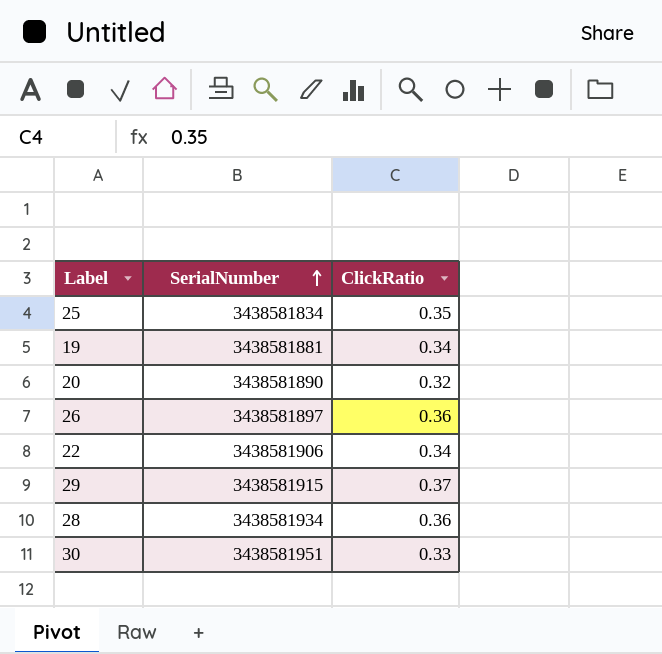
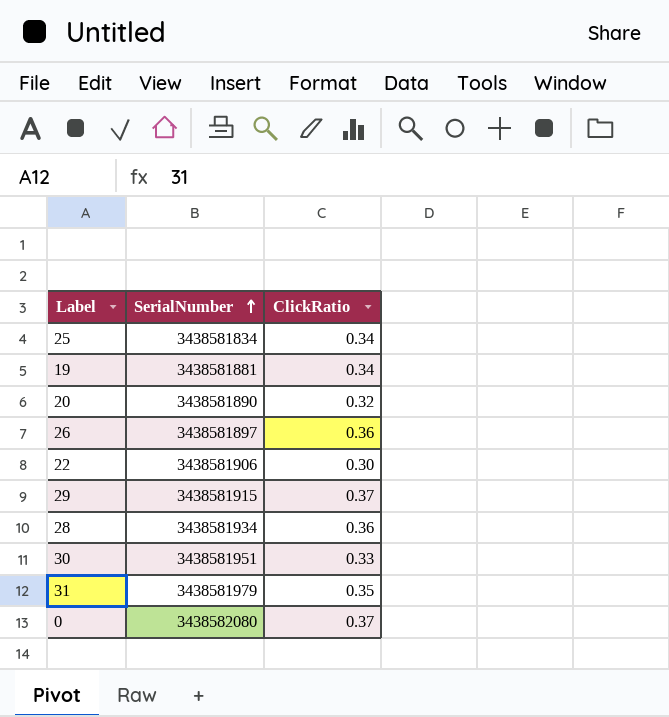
25 | ClickRatio: 0.35 -> 0.34
22 | ClickRatio: 0.34 -> 0.30
row 31: none -> 3438581979 | 0.35
row 0: none -> 3438582080 | 0.37

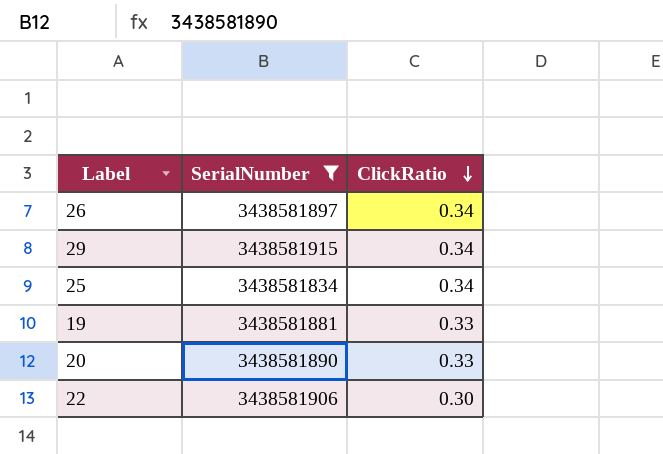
filter: none -> SerialNumber <= 3438581915
row order: SerialNumber ascending -> ClickRatio descending
26 | ClickRatio: 0.36 -> 0.34
29 | ClickRatio: 0.37 -> 0.34
19 | ClickRatio: 0.34 -> 0.33
20 | ClickRatio: 0.32 -> 0.33

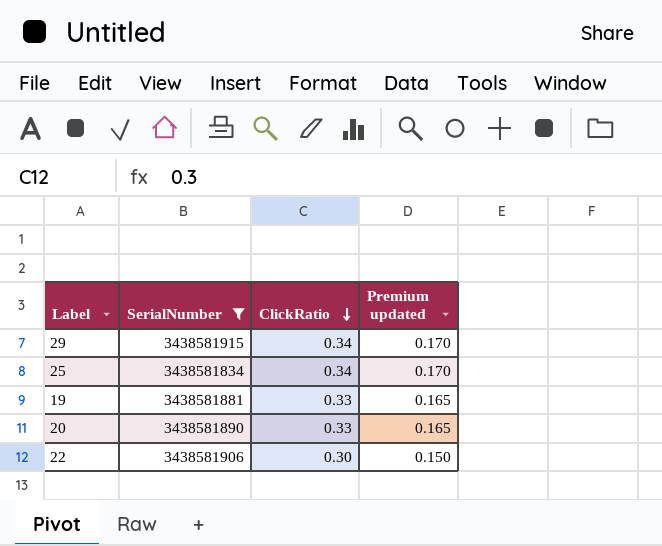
column Premium updated | formula: none -> [ClickRatio] * 0.5
row 26: 3438581897 | 0.34 -> none

